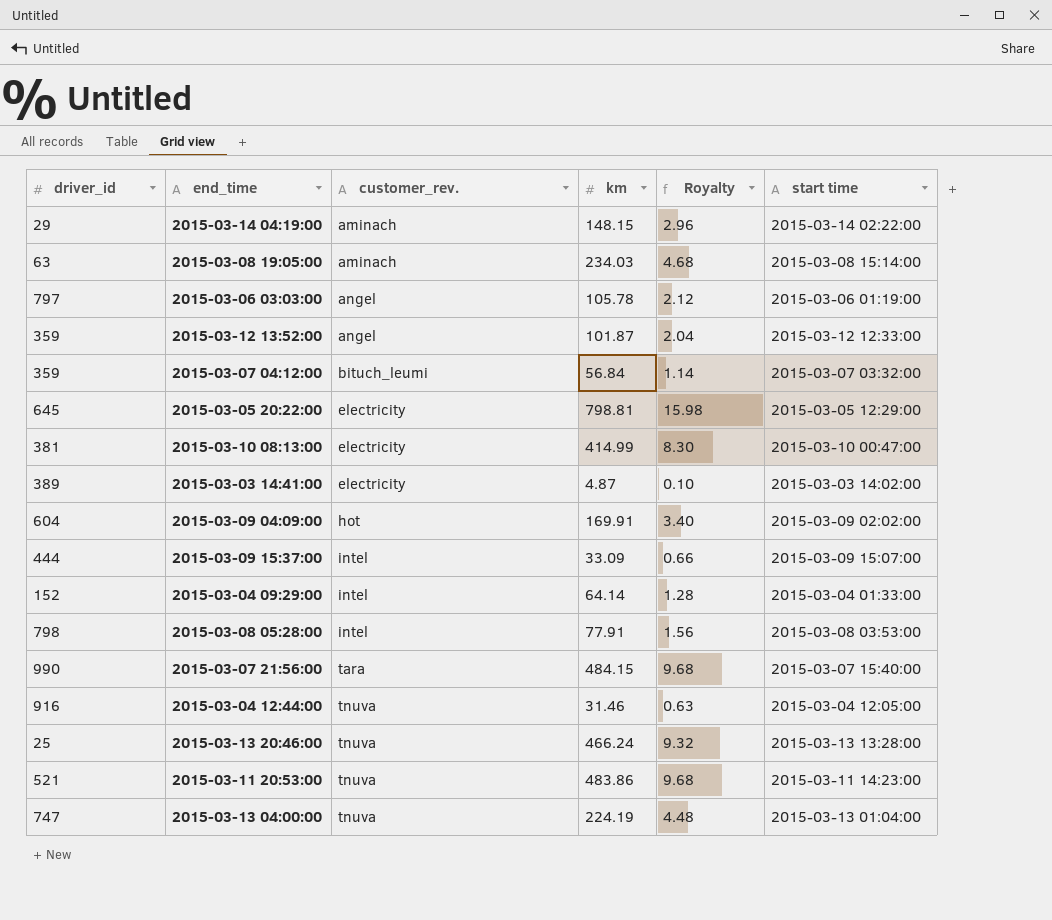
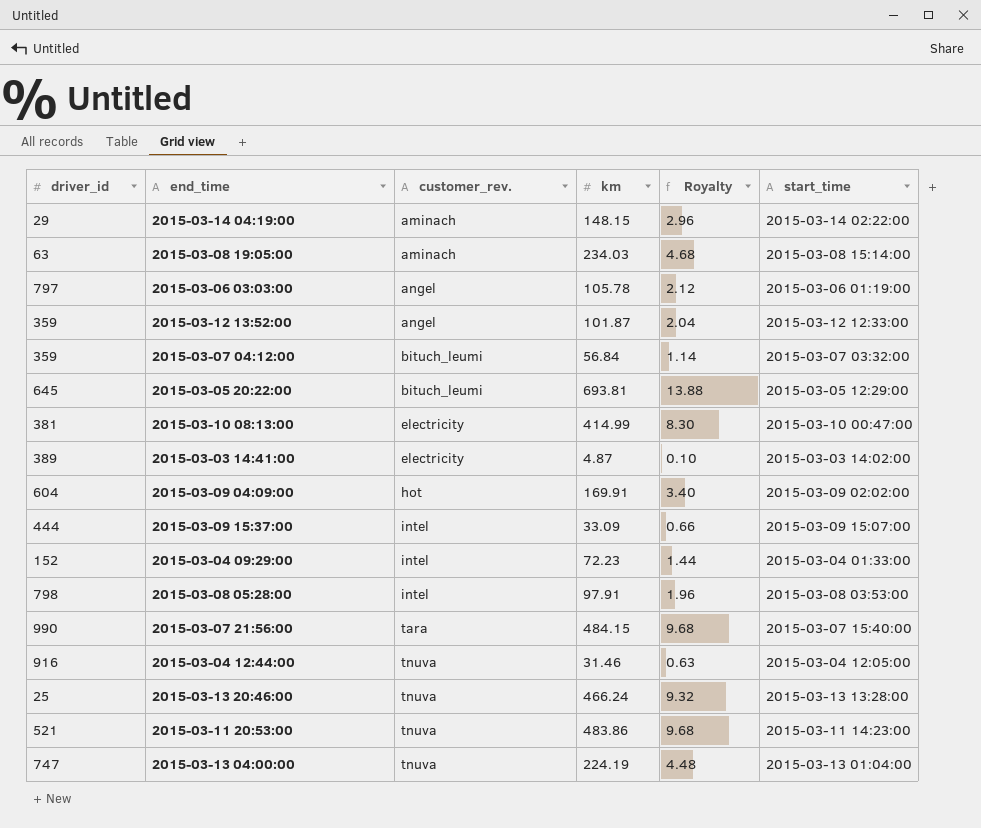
column name: start time -> start_time
2015-03-05 20:22:00 | customer_rev.: electricity -> bituch_leumi
2015-03-05 20:22:00 | km: 798.81 -> 693.81
2015-03-05 20:22:00 | Royalty: 15.98 -> 13.88
2015-03-04 09:29:00 | km: 64.14 -> 72.23
2015-03-04 09:29:00 | Royalty: 1.28 -> 1.44
2015-03-08 05:28:00 | km: 77.91 -> 97.91
2015-03-08 05:28:00 | Royalty: 1.56 -> 1.96

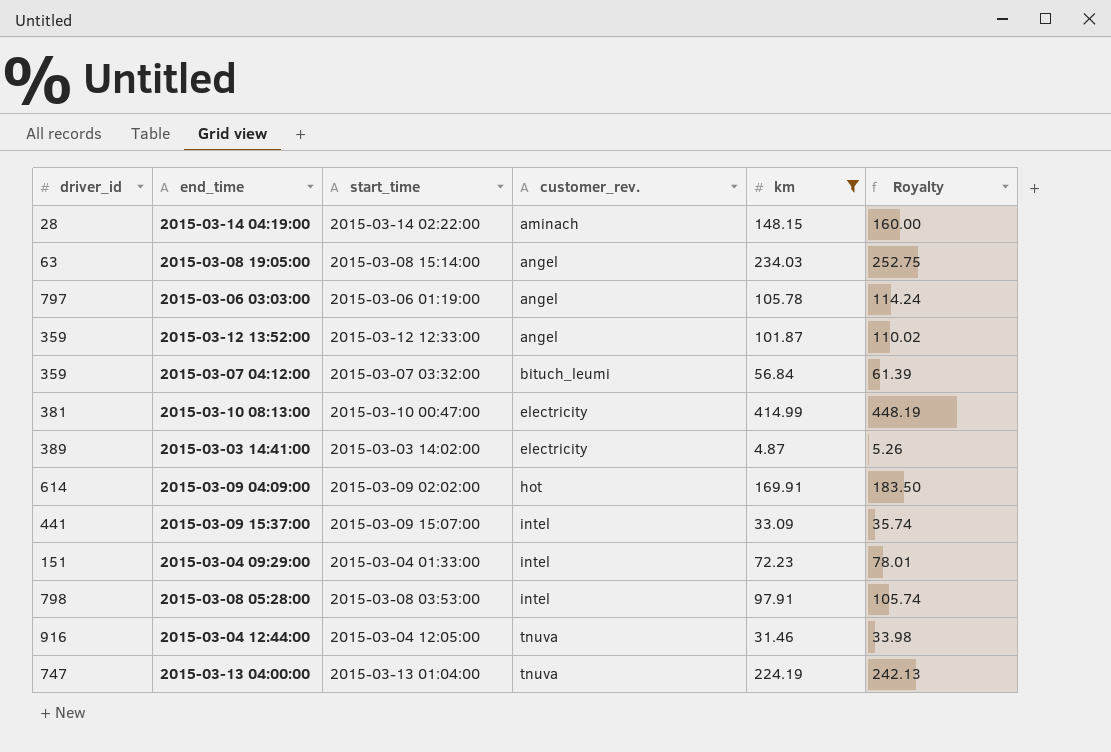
filter: none -> km <= 414.99
column start_time | position: 6 -> 3
column Royalty | formula: [km] * 0.02 -> [km] * 1.08
2015-03-14 04:19:00 | driver_id: 29 -> 28
2015-03-08 19:05:00 | customer_rev.: aminach -> angel
2015-03-09 04:09:00 | driver_id: 604 -> 614
2015-03-09 15:37:00 | driver_id: 444 -> 441
2015-03-04 09:29:00 | driver_id: 152 -> 151

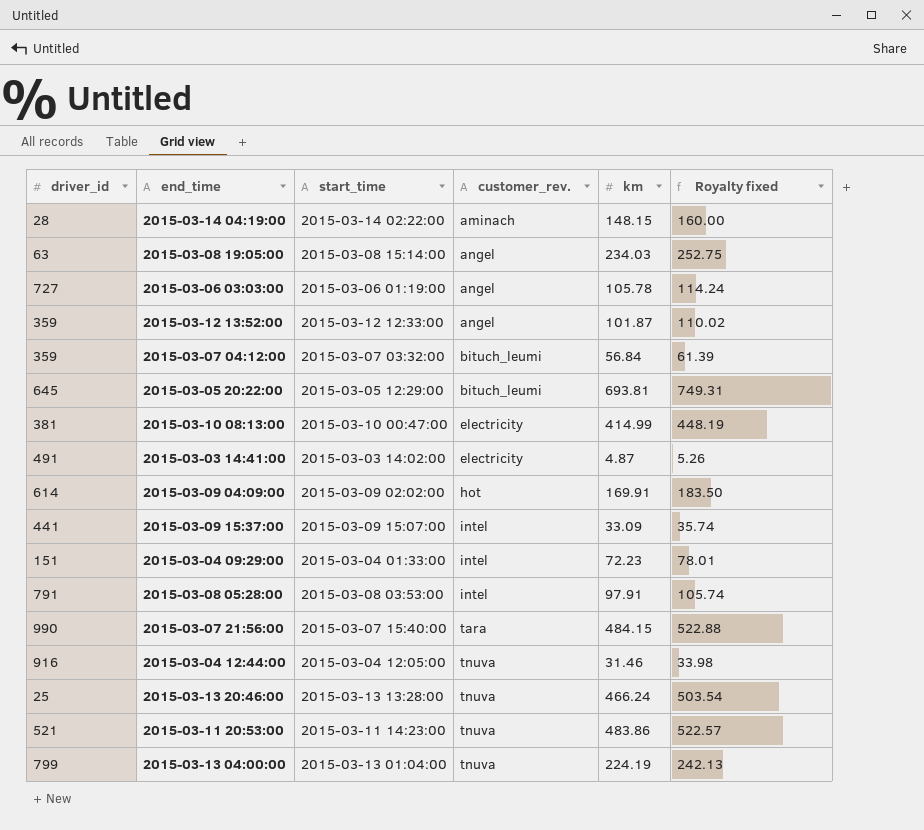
filter: km <= 414.99 -> none
column name: Royalty -> Royalty fixed
2015-03-06 03:03:00 | driver_id: 797 -> 727
2015-03-03 14:41:00 | driver_id: 389 -> 491
2015-03-08 05:28:00 | driver_id: 798 -> 791
2015-03-13 04:00:00 | driver_id: 747 -> 799

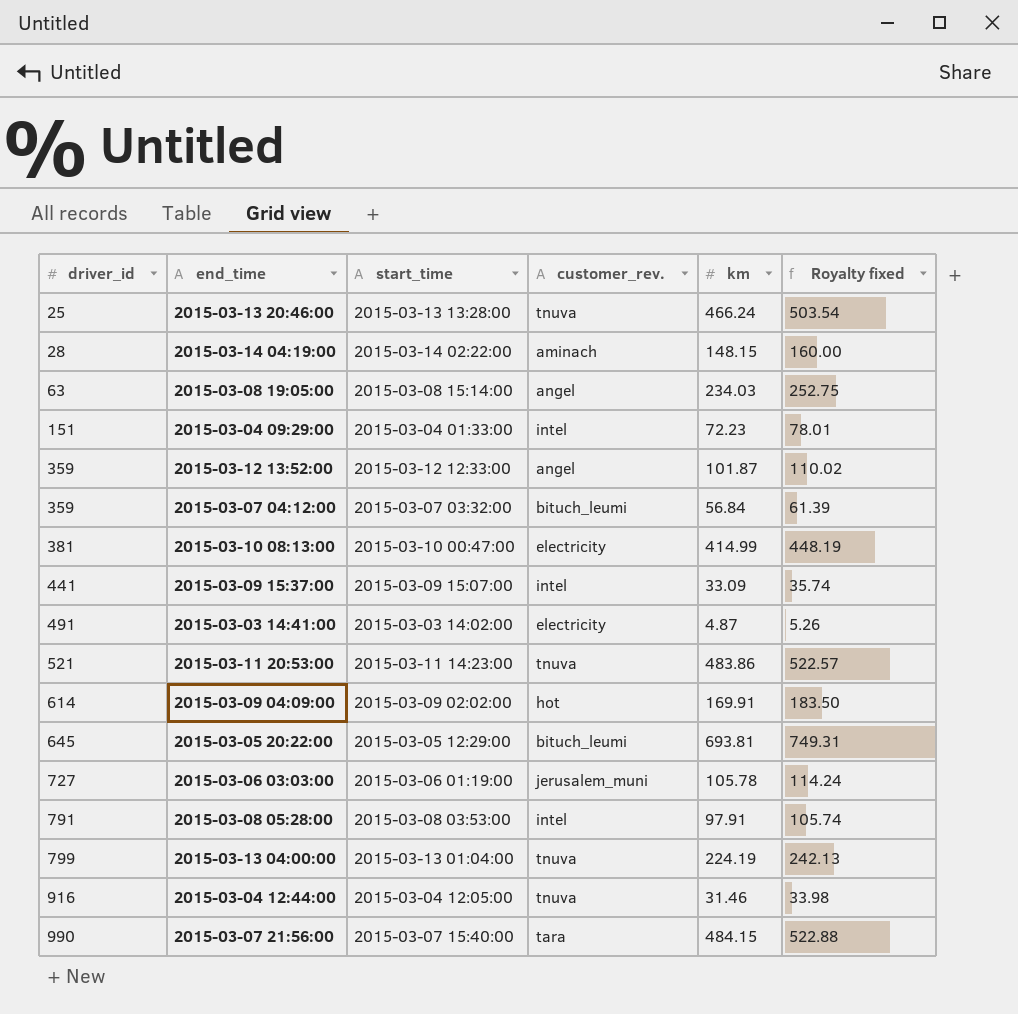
row order: customer_rev. ascending -> driver_id ascending
2015-03-06 03:03:00 | customer_rev.: angel -> jerusalem_muni

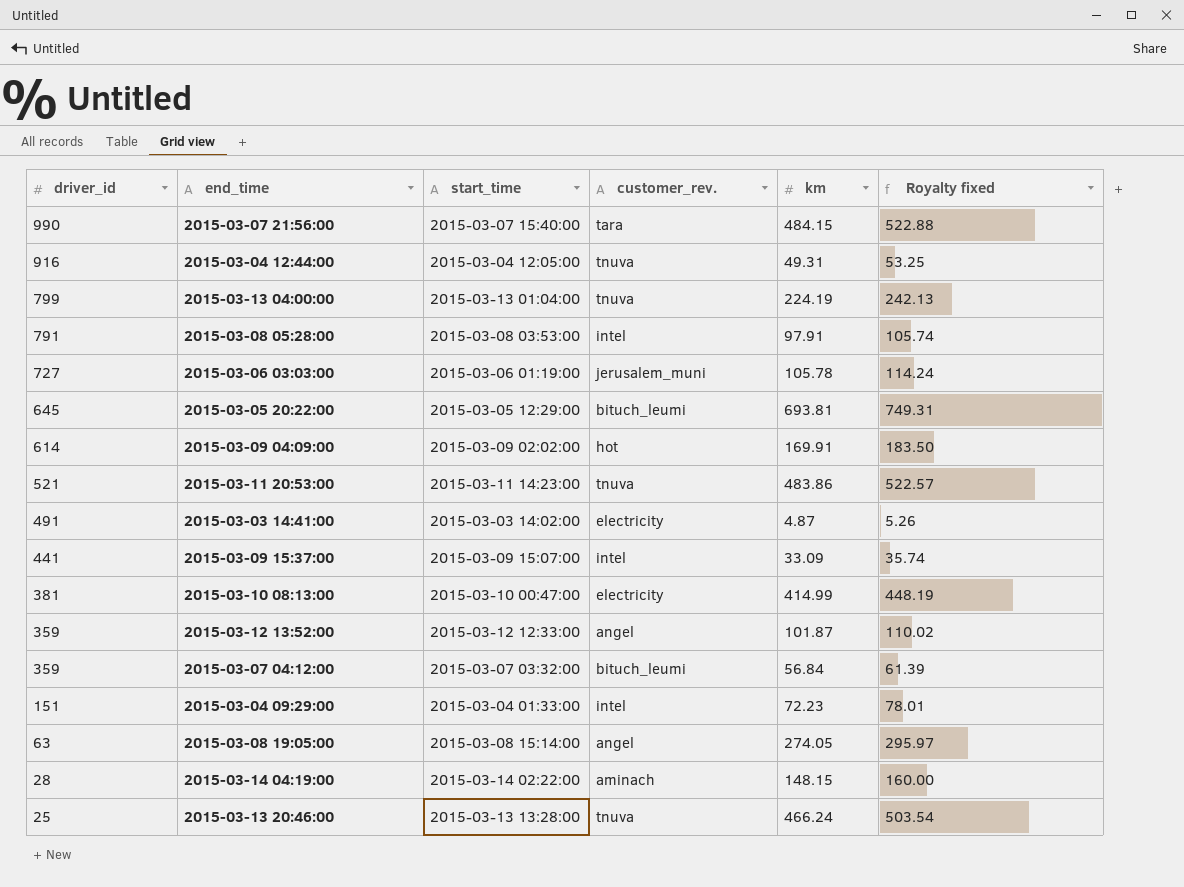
row order: driver_id ascending -> driver_id descending
2015-03-04 12:44:00 | km: 31.46 -> 49.31
2015-03-04 12:44:00 | Royalty fixed: 33.98 -> 53.25
2015-03-08 19:05:00 | km: 234.03 -> 274.05
2015-03-08 19:05:00 | Royalty fixed: 252.75 -> 295.97

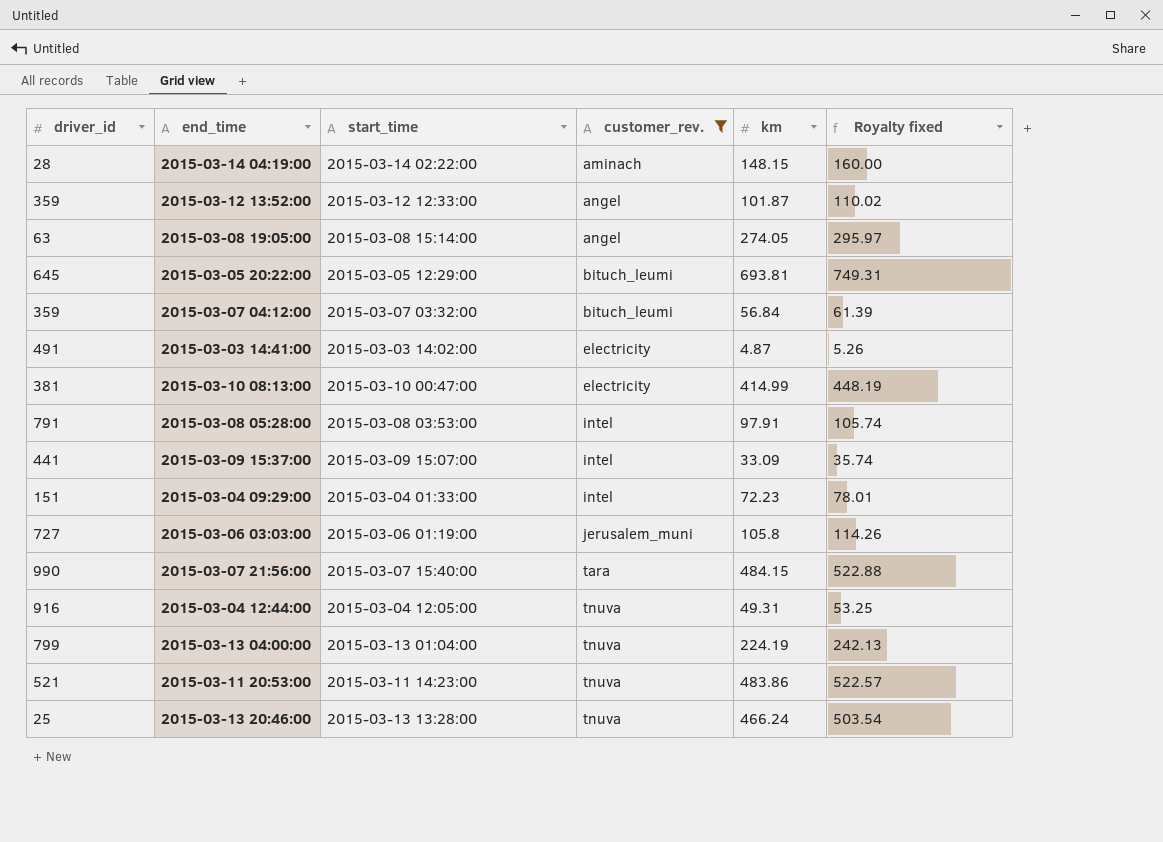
filter: none -> customer_rev. != hot
row order: driver_id descending -> customer_rev. ascending
2015-03-06 03:03:00 | km: 105.78 -> 105.8
2015-03-06 03:03:00 | Royalty fixed: 114.24 -> 114.26

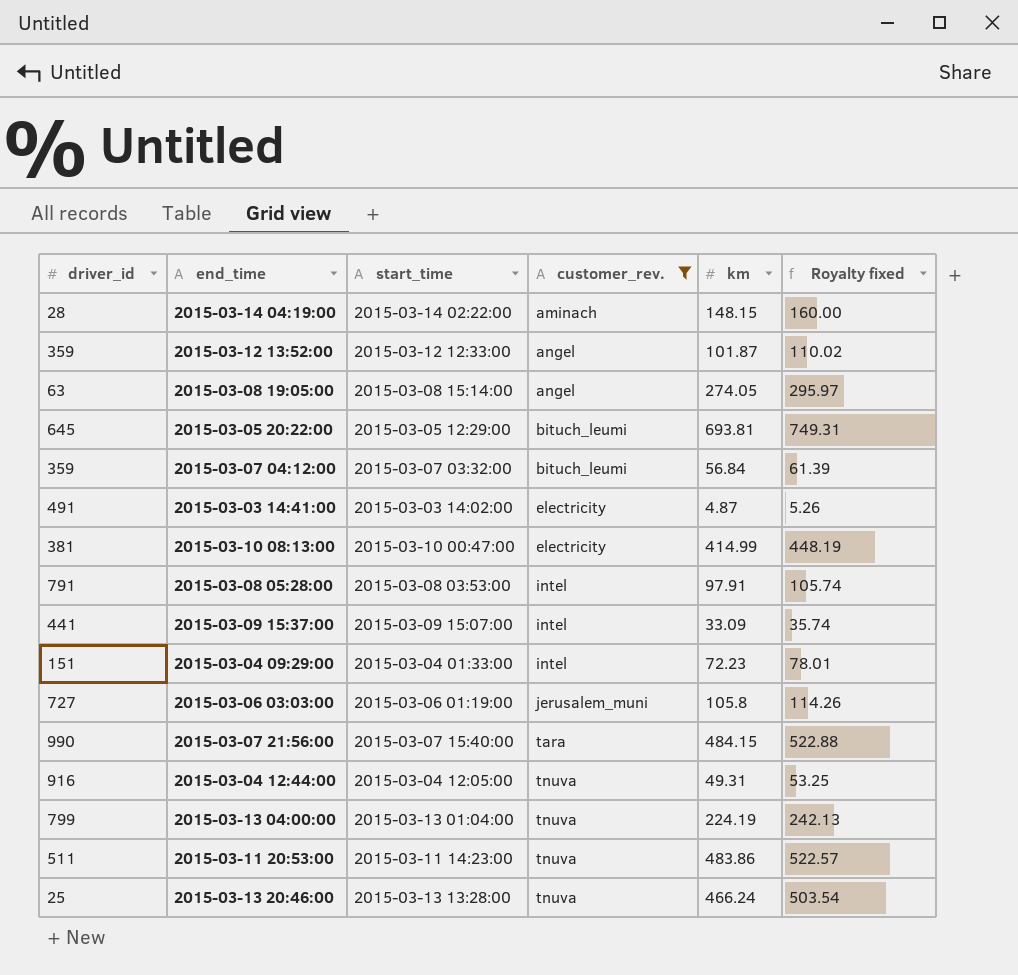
2015-03-11 20:53:00 | driver_id: 521 -> 511

